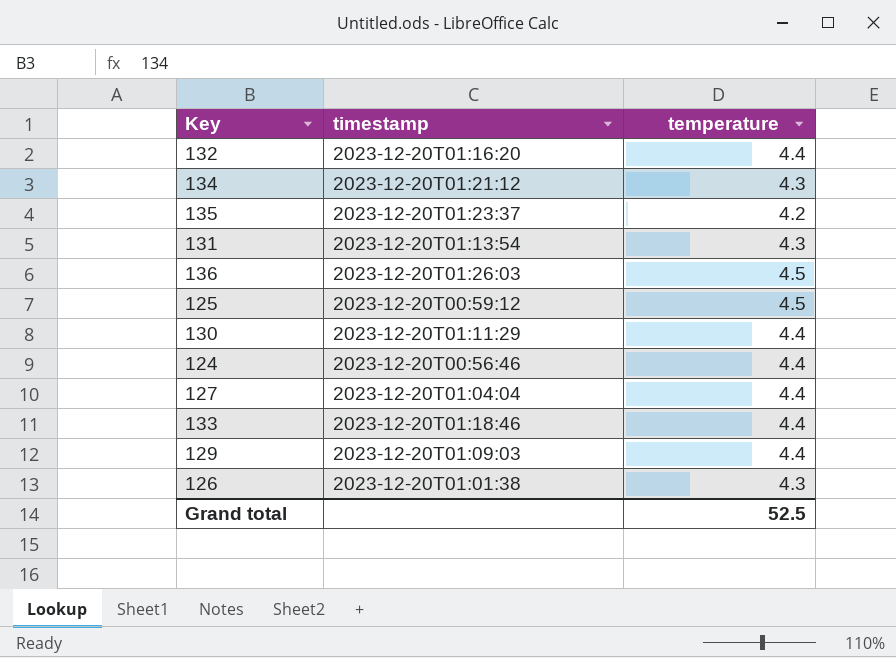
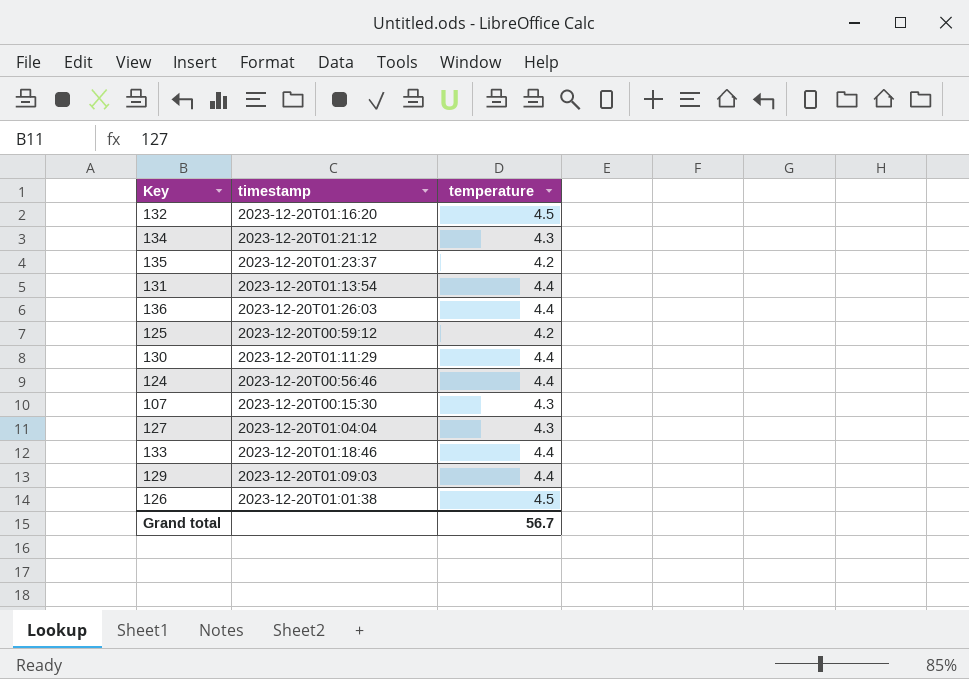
132 | temperature: 4.4 -> 4.5
131 | temperature: 4.3 -> 4.4
136 | temperature: 4.5 -> 4.4
125 | temperature: 4.5 -> 4.2
row 107: none -> 2023-12-20T00:15:30 | 4.3
127 | temperature: 4.4 -> 4.3
126 | temperature: 4.3 -> 4.5
Grand total | temperature: 52.5 -> 56.7

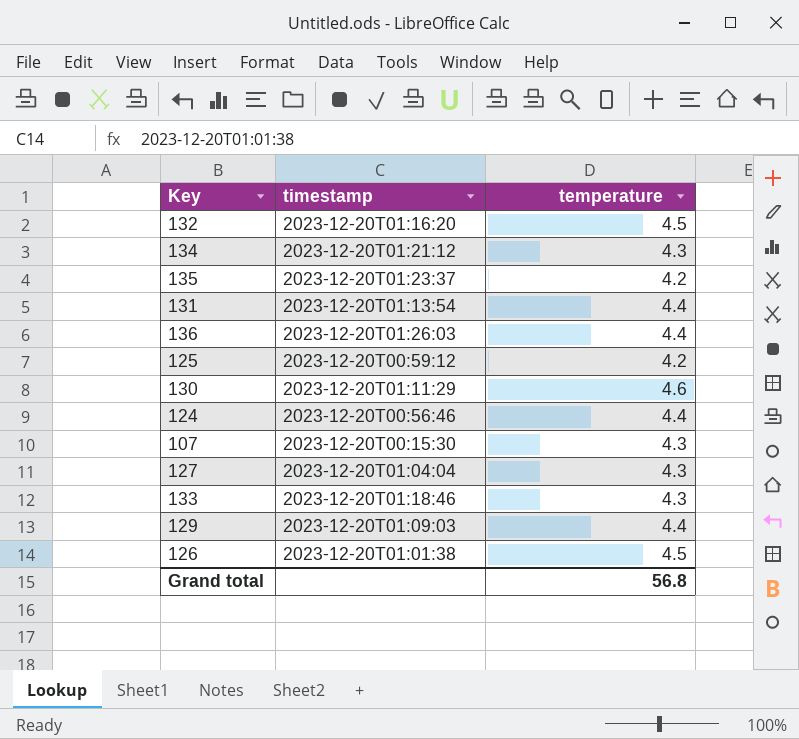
130 | temperature: 4.4 -> 4.6
133 | temperature: 4.4 -> 4.3
Grand total | temperature: 56.7 -> 56.8

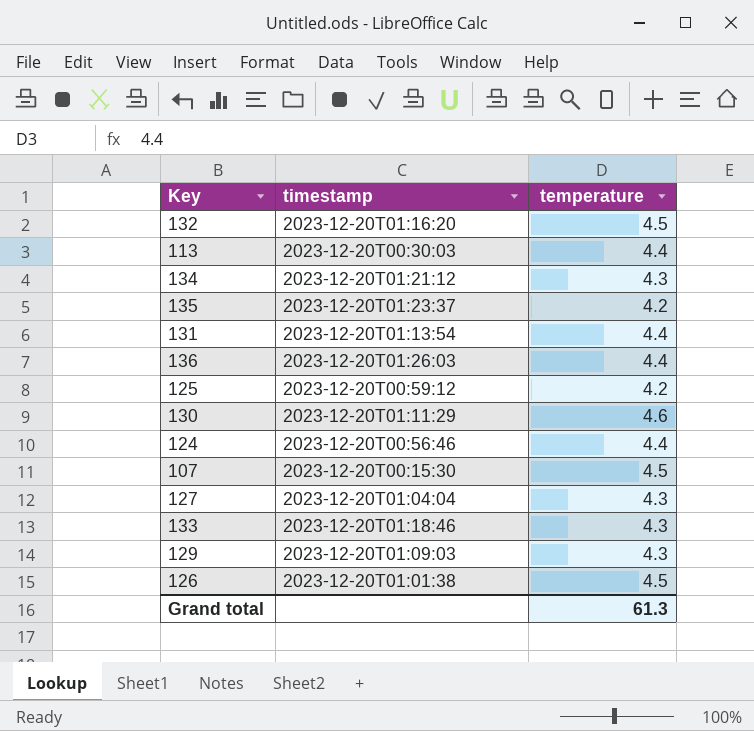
row 113: none -> 2023-12-20T00:30:03 | 4.4
107 | temperature: 4.3 -> 4.5
129 | temperature: 4.4 -> 4.3
Grand total | temperature: 56.8 -> 61.3

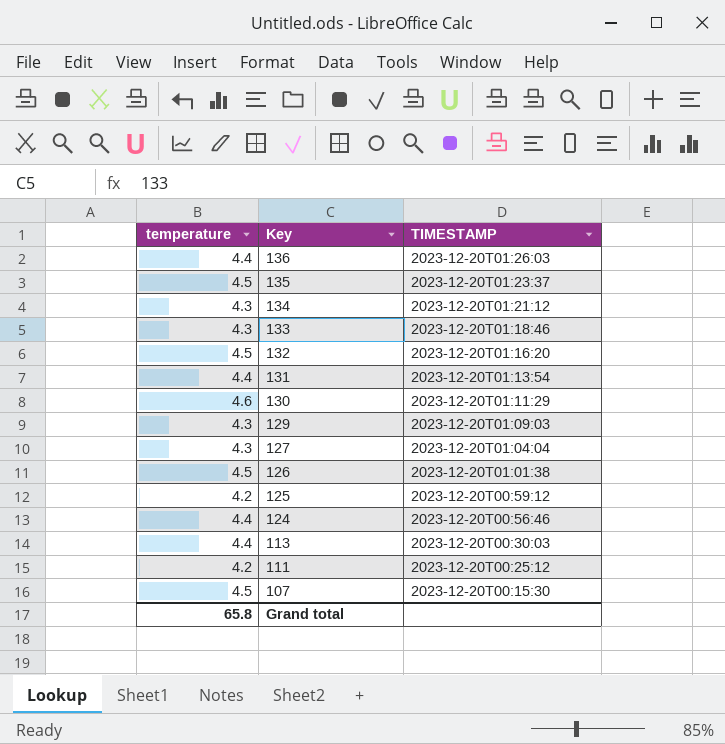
row order: none -> Key descending
column temperature | position: 3 -> 1
column name: timestamp -> TIMESTAMP
135 | temperature: 4.2 -> 4.5
row 111: none -> 4.2 | 2023-12-20T00:25:12
Grand total | temperature: 61.3 -> 65.8

